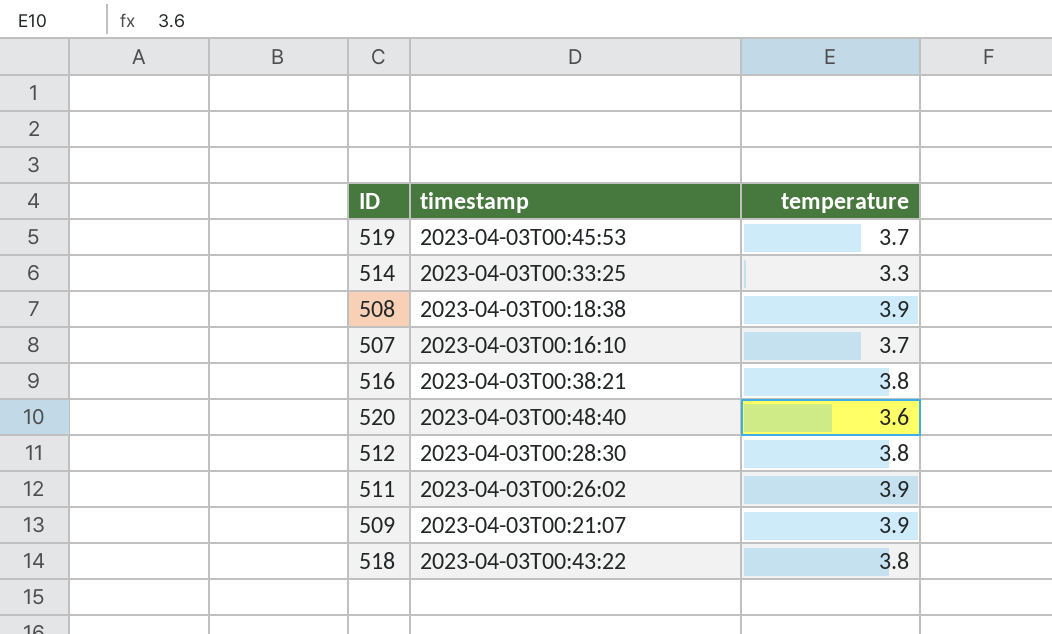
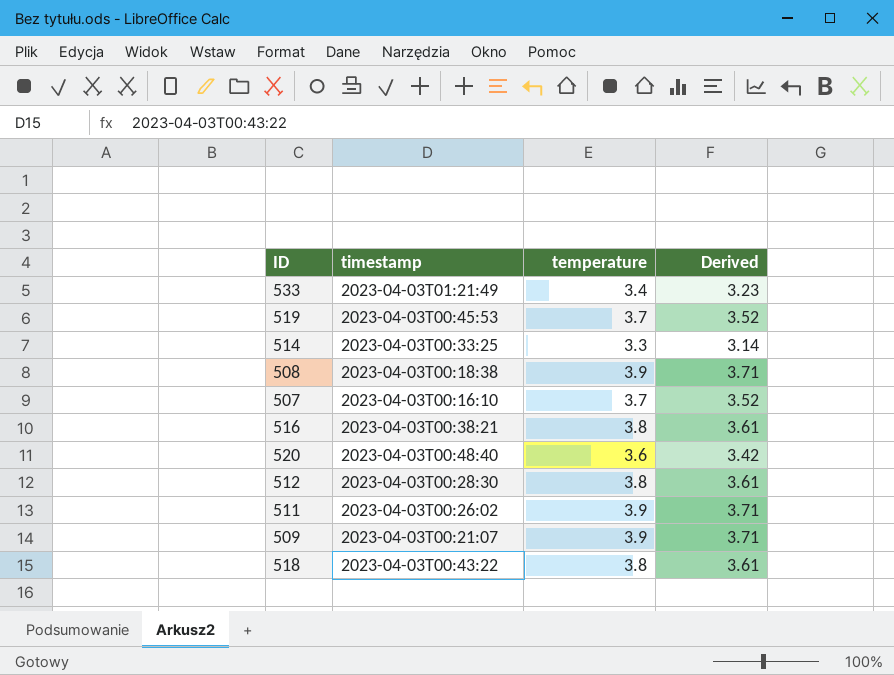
column Derived | formula: none -> [temperature] * 0.95
row 533: none -> 2023-04-03T01:21:49 | 3.4 | 3.23

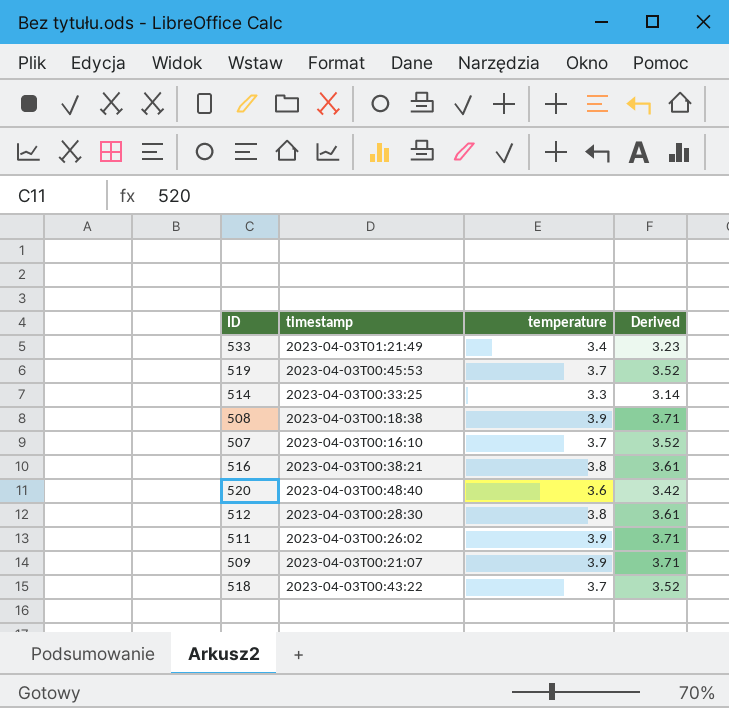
518 | temperature: 3.8 -> 3.7
518 | Derived: 3.61 -> 3.52

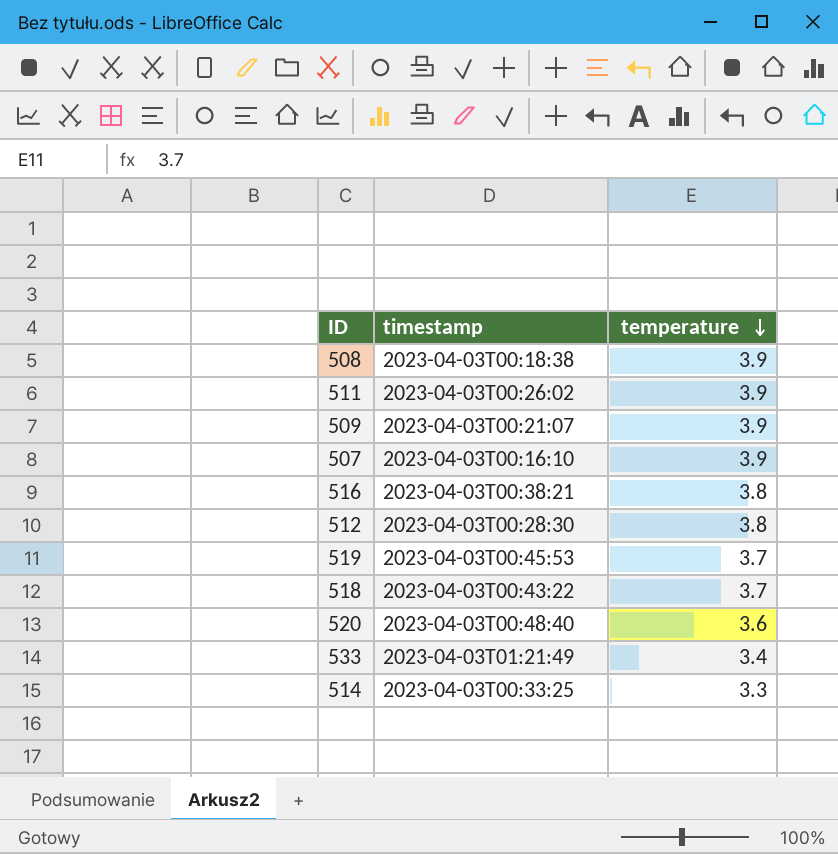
row order: none -> temperature descending
column Derived | formula: [temperature] * 0.95 -> none
507 | temperature: 3.7 -> 3.9

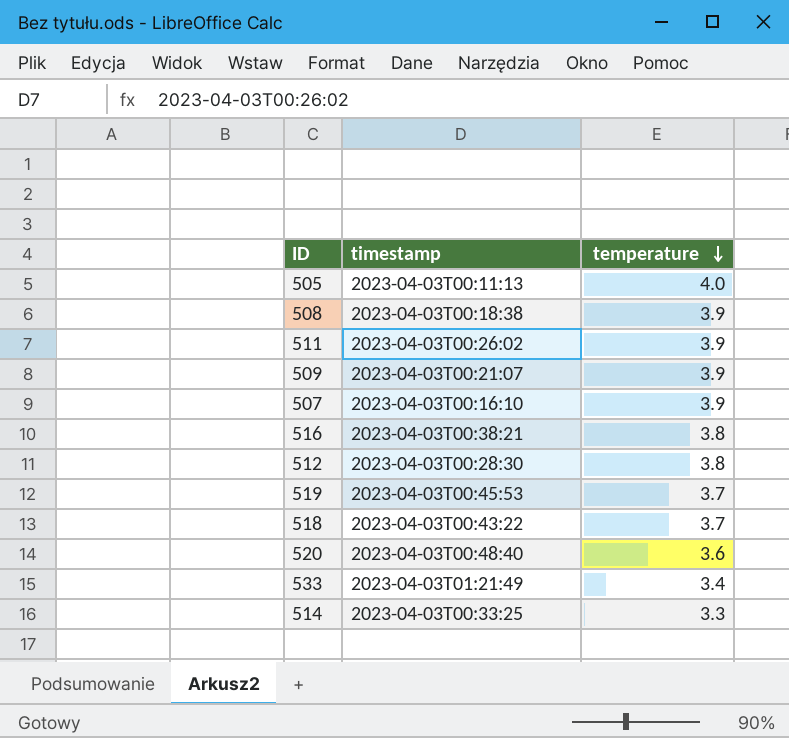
row 505: none -> 2023-04-03T00:11:13 | 4.0

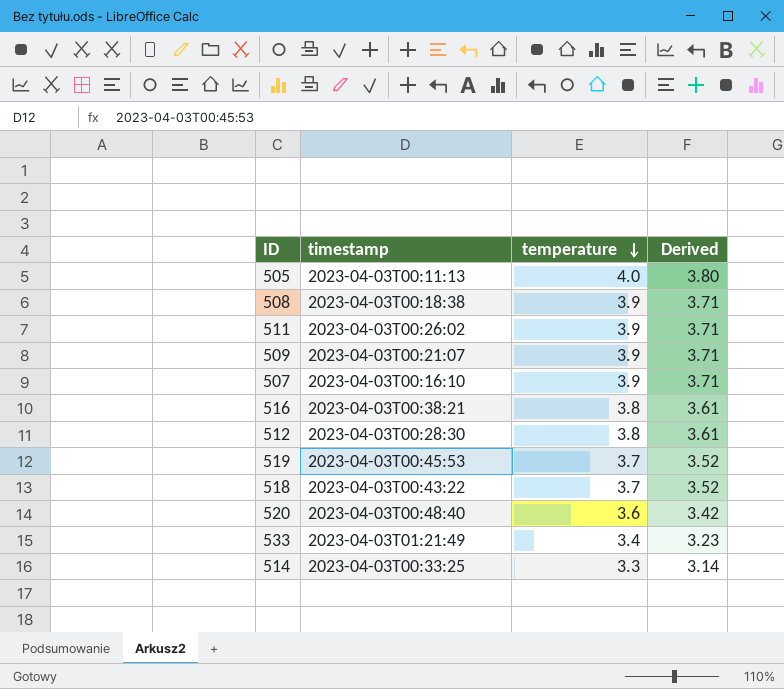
column Derived | formula: none -> [temperature] * 0.95

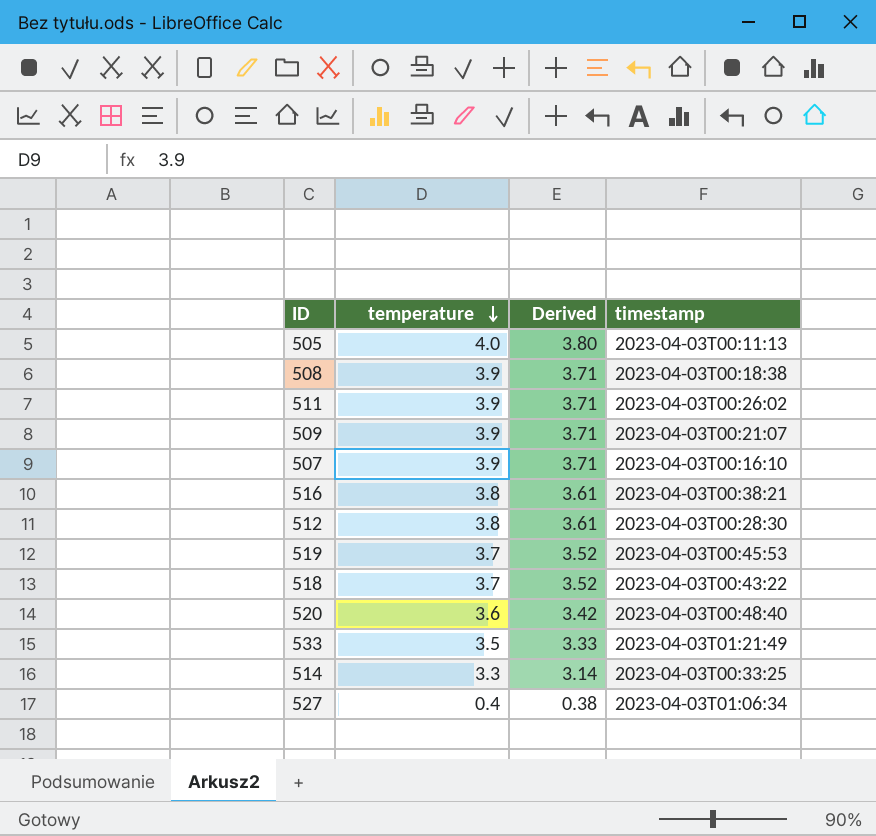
column timestamp | position: 2 -> 4
533 | temperature: 3.4 -> 3.5
533 | Derived: 3.23 -> 3.33
row 527: none -> 0.4 | 0.38 | 2023-04-03T01:06:34

